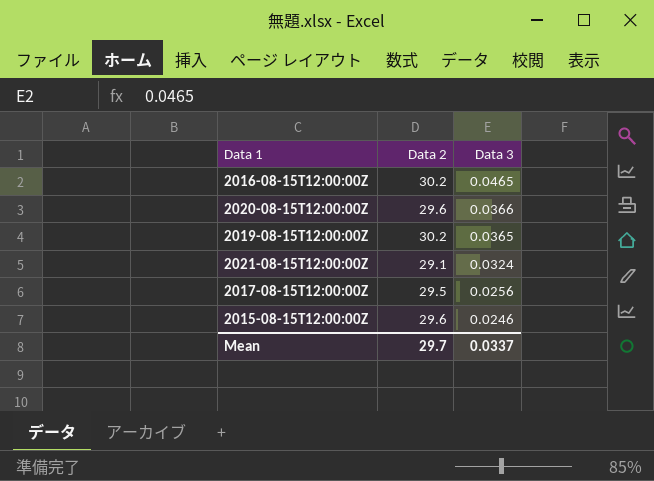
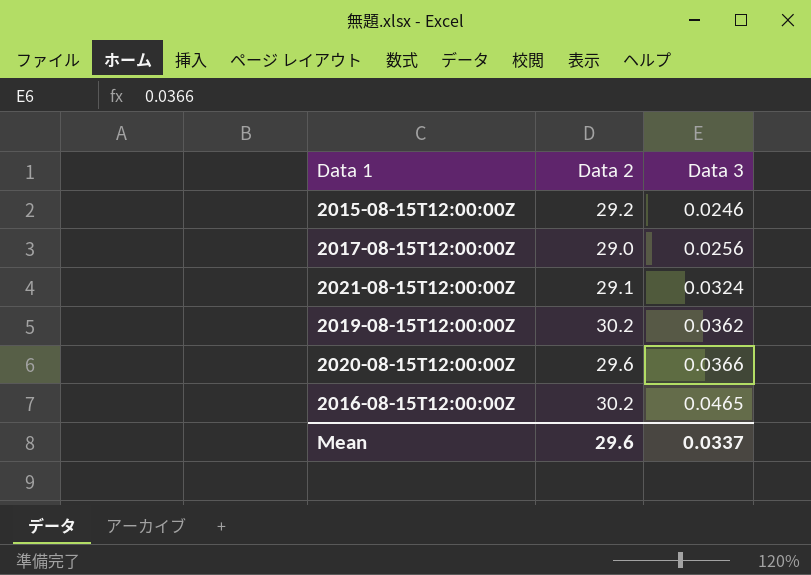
row order: Data 3 descending -> Data 3 ascending
2015-08-15T12:00:00Z | Data 2: 29.6 -> 29.2
2017-08-15T12:00:00Z | Data 2: 29.5 -> 29.0
2019-08-15T12:00:00Z | Data 3: 0.0365 -> 0.0362
Mean | Data 2: 29.7 -> 29.6

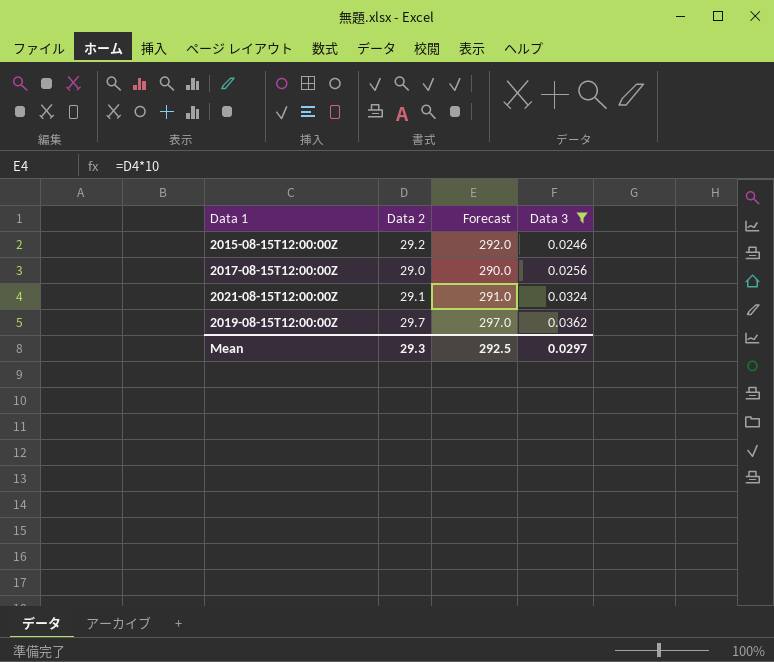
filter: none -> Data 3 <= 0.0362
column Forecast | formula: none -> [Data 2] * 10
2019-08-15T12:00:00Z | Data 2: 30.2 -> 29.7
Mean | Data 2: 29.6 -> 29.3
Mean | Data 3: 0.0337 -> 0.0297

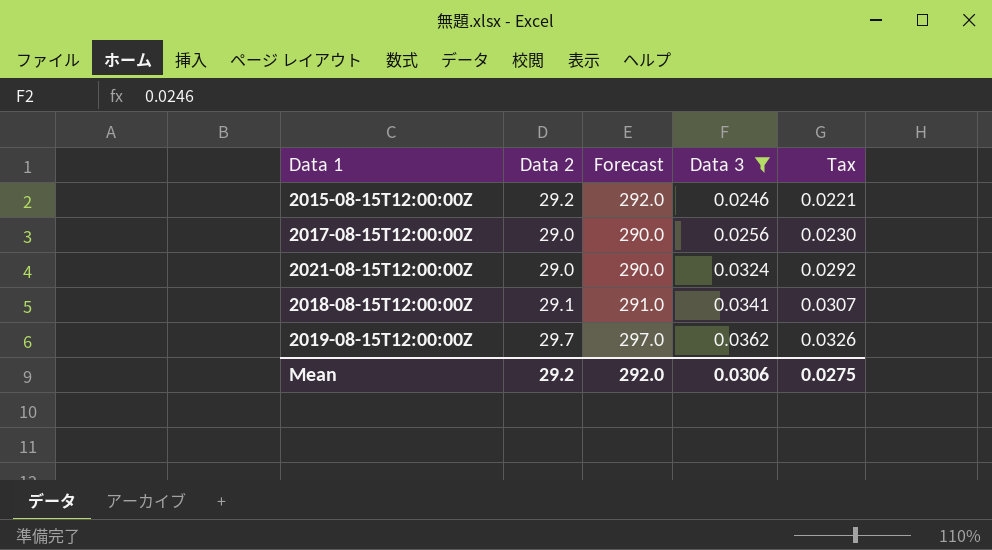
column Tax | formula: none -> [Data 3] * 0.9
2021-08-15T12:00:00Z | Data 2: 29.1 -> 29.0
2021-08-15T12:00:00Z | Forecast: 291.0 -> 290.0
row 2018-08-15T12:00:00Z: none -> 29.1 | 291.0 | 0.0341 | 0.0307
Mean | Data 2: 29.3 -> 29.2
Mean | Forecast: 292.5 -> 292.0
Mean | Data 3: 0.0297 -> 0.0306

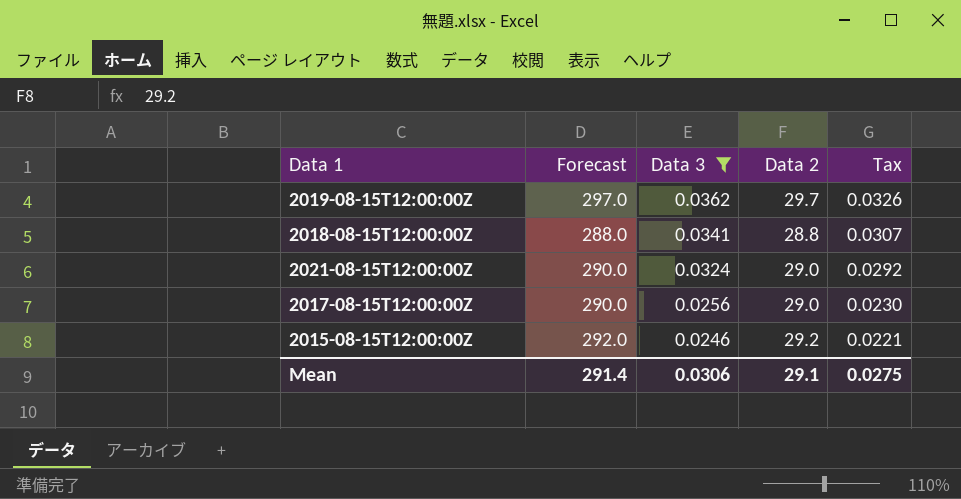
row order: Data 3 ascending -> Data 3 descending
column Data 2 | position: 2 -> 4
2018-08-15T12:00:00Z | Forecast: 291.0 -> 288.0
2018-08-15T12:00:00Z | Data 2: 29.1 -> 28.8
Mean | Forecast: 292.0 -> 291.4
Mean | Data 2: 29.2 -> 29.1

